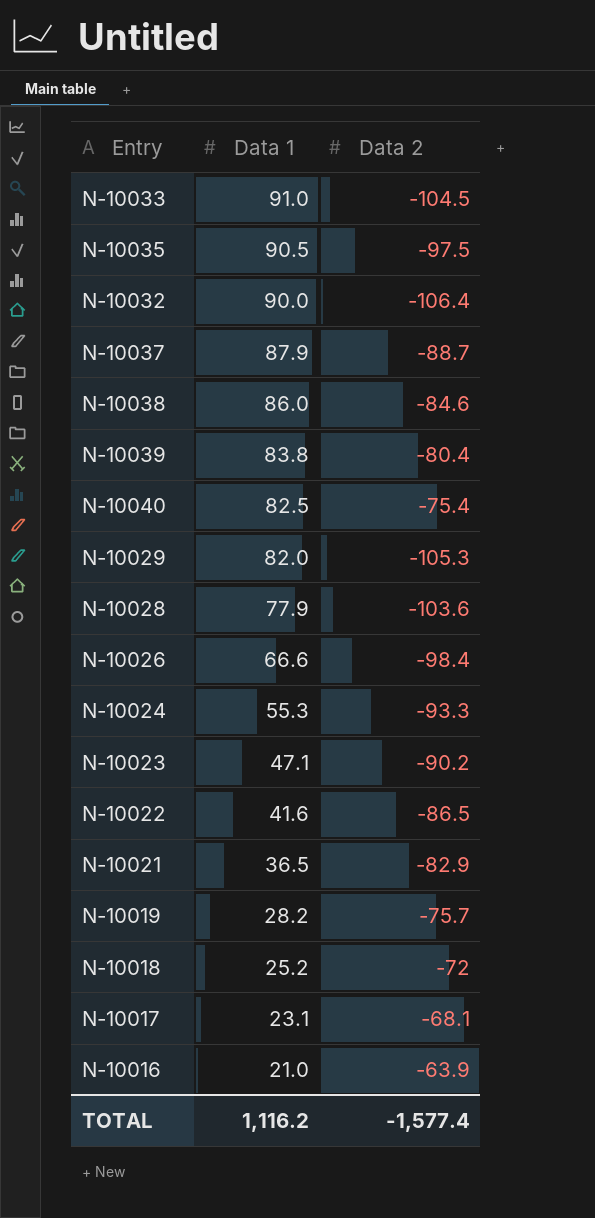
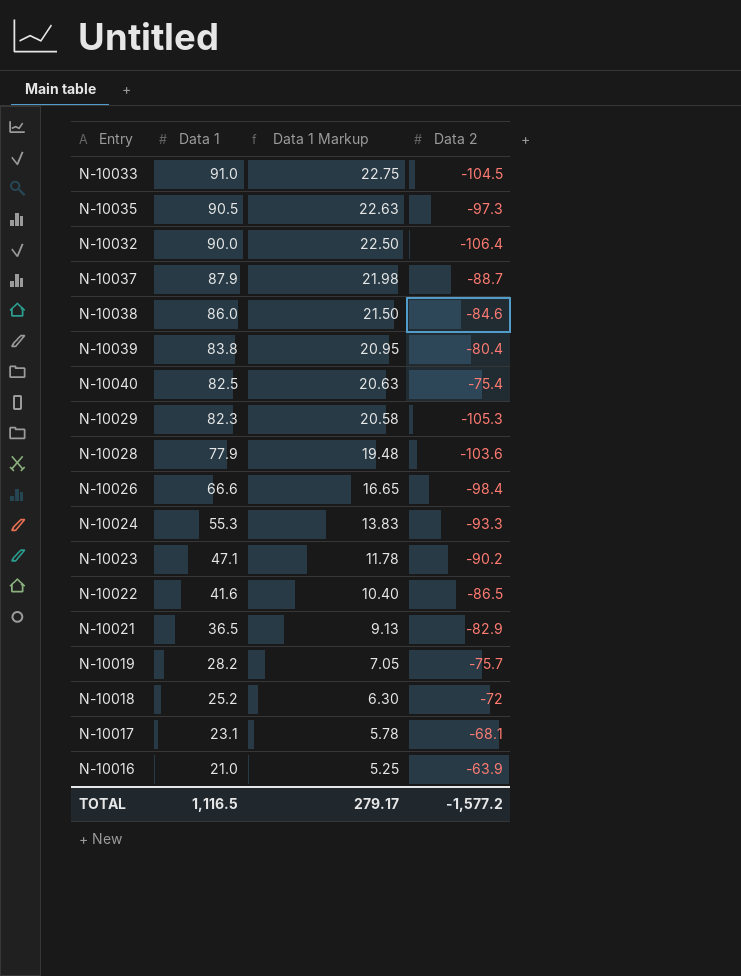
column Data 1 Markup | formula: none -> [Data 1] * 0.25
N-10035 | Data 2: -97.5 -> -97.3
N-10029 | Data 1: 82.0 -> 82.3
TOTAL | Data 1: 1,116.2 -> 1,116.5
TOTAL | Data 2: -1,577.4 -> -1,577.2

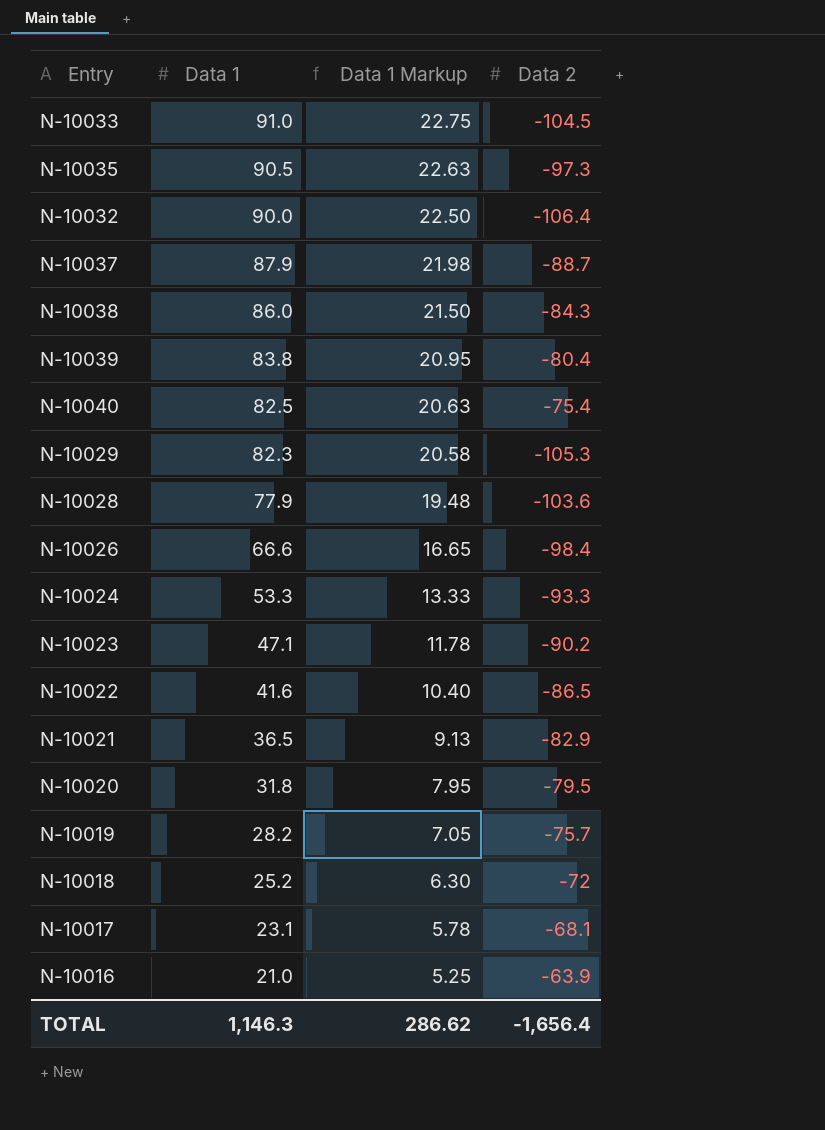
N-10038 | Data 2: -84.6 -> -84.3
N-10024 | Data 1: 55.3 -> 53.3
N-10024 | Data 1 Markup: 13.83 -> 13.33
row N-10020: none -> 31.8 | 7.95 | -79.5
TOTAL | Data 1: 1,116.5 -> 1,146.3
TOTAL | Data 1 Markup: 279.17 -> 286.62
TOTAL | Data 2: -1,577.2 -> -1,656.4

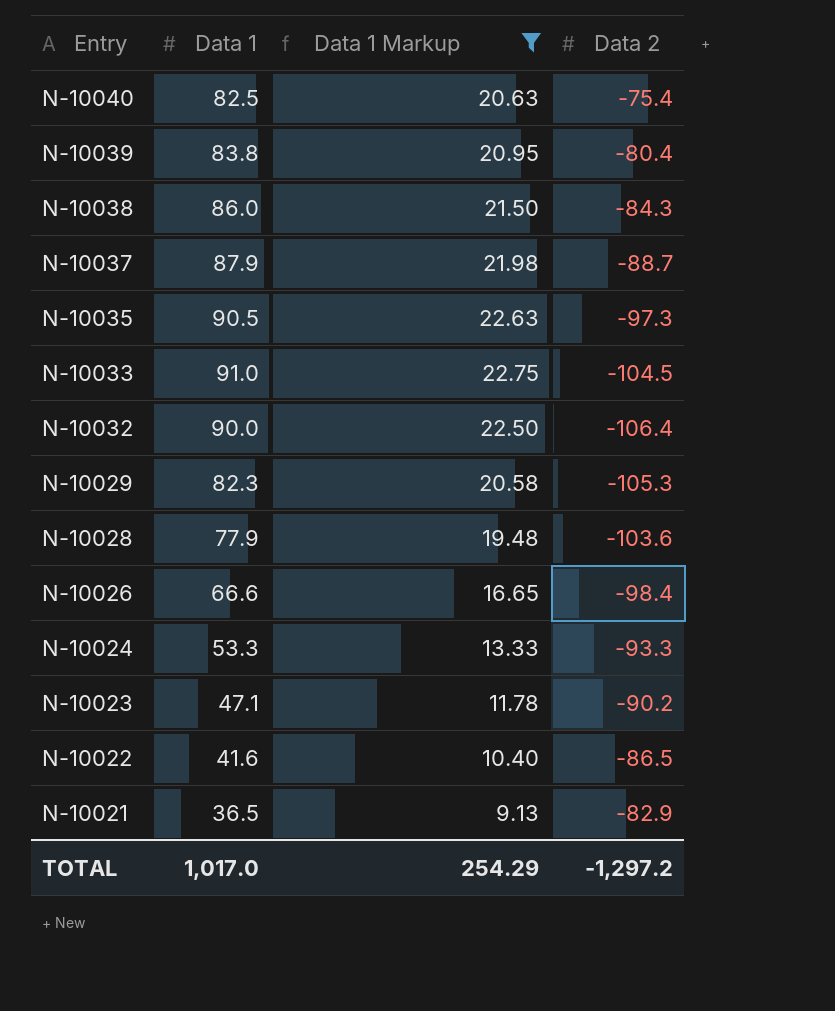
filter: none -> Data 1 Markup >= 9.13
row order: Data 1 descending -> Entry descending
TOTAL | Data 1: 1,146.3 -> 1,017.0
TOTAL | Data 1 Markup: 286.62 -> 254.29
TOTAL | Data 2: -1,656.4 -> -1,297.2

